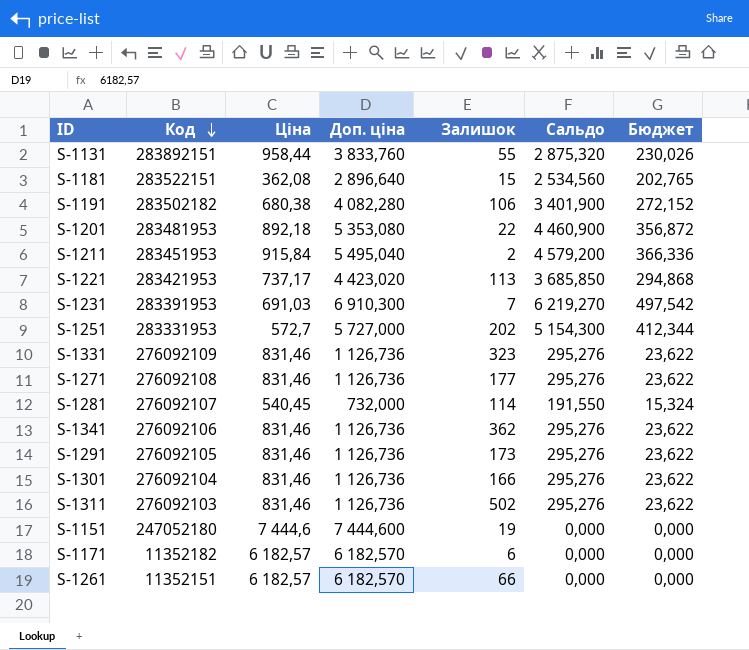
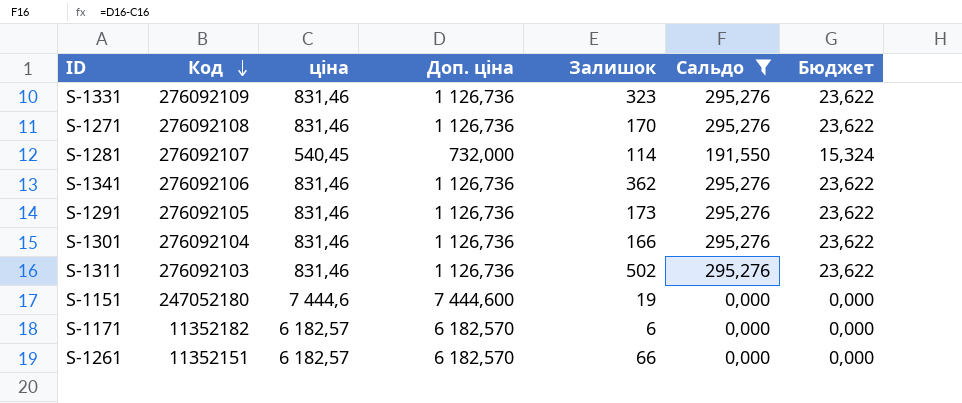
filter: none -> Сальдо <= 295,276
column name: Ціна -> ціна
S-1271 | Залишок: 177 -> 170

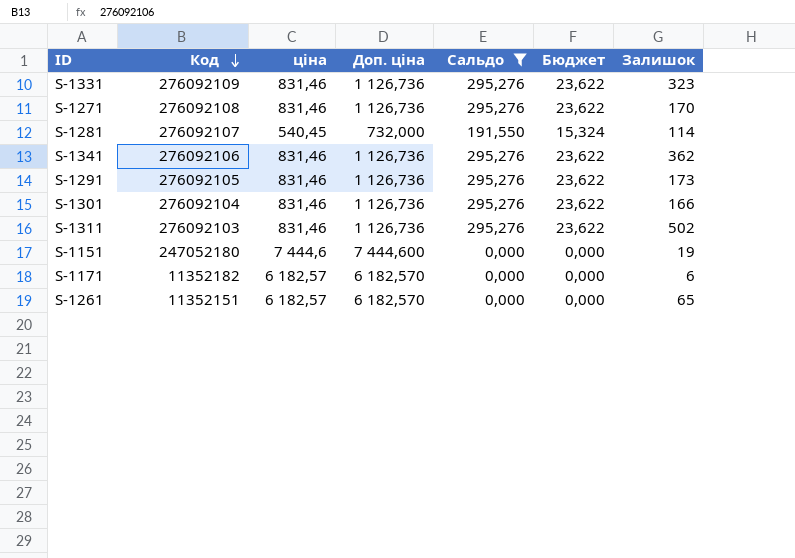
column Залишок | position: 5 -> 7
S-1261 | Залишок: 66 -> 65

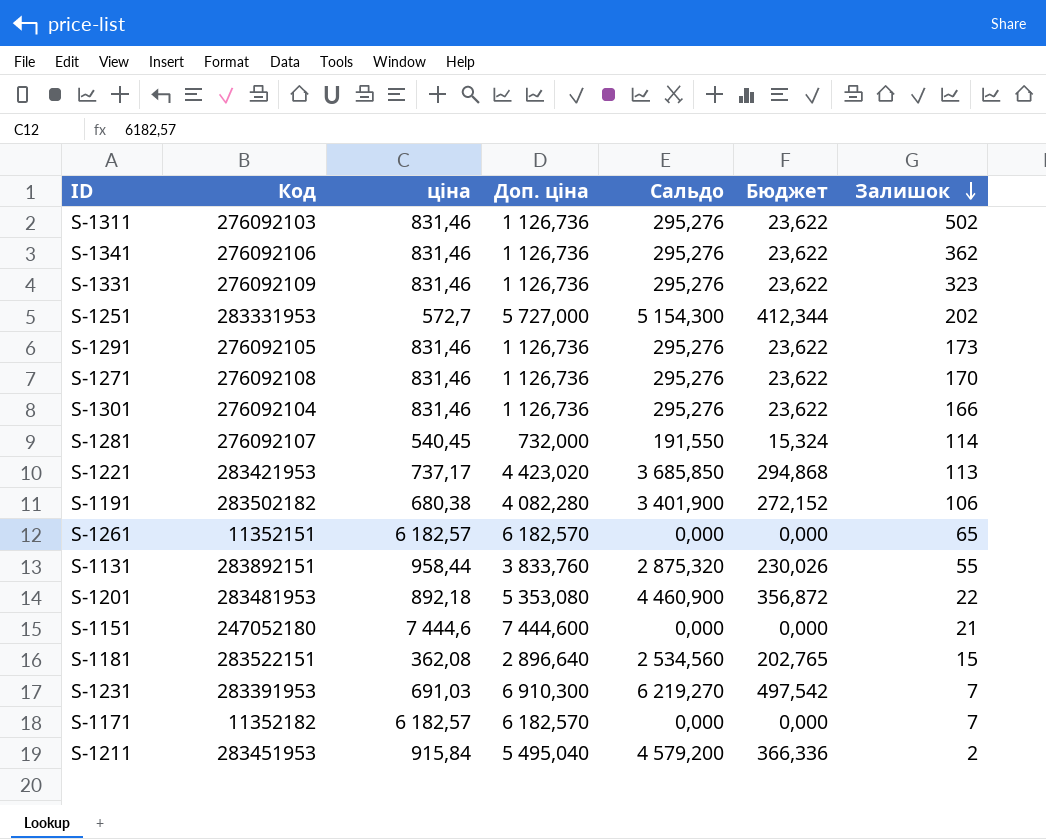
filter: Сальдо <= 295,276 -> none
row order: Код descending -> Залишок descending
S-1151 | Залишок: 19 -> 21
S-1171 | Залишок: 6 -> 7

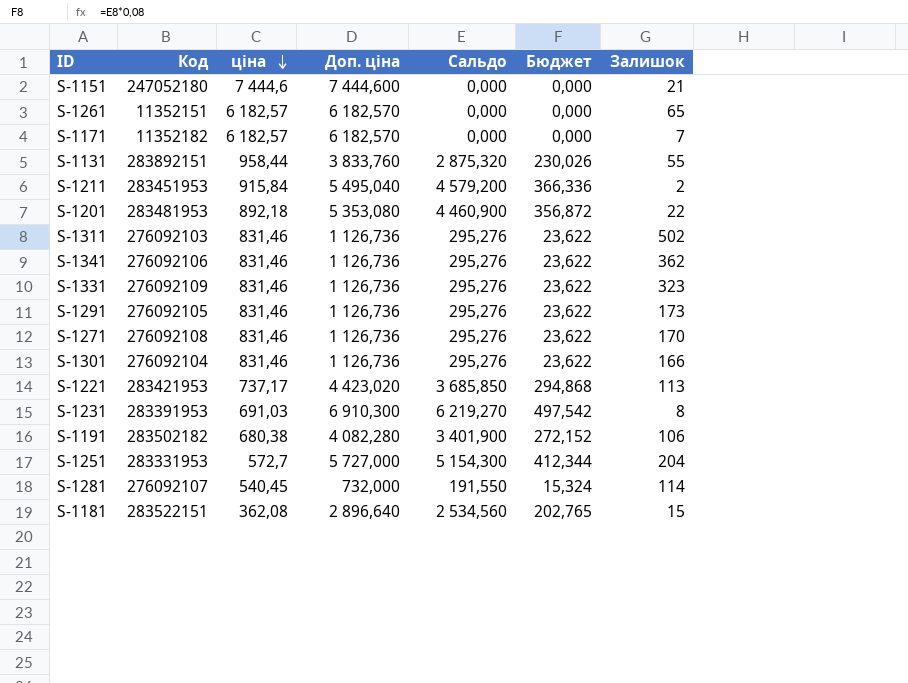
row order: Залишок descending -> ціна descending
S-1231 | Залишок: 7 -> 8
S-1251 | Залишок: 202 -> 204

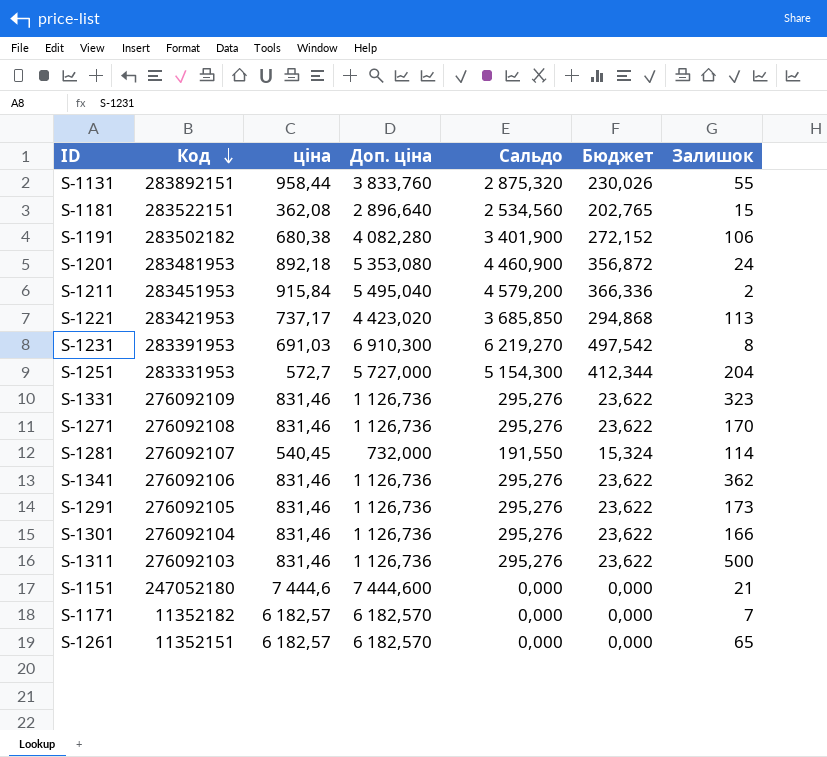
row order: ціна descending -> Код descending
S-1201 | Залишок: 22 -> 24
S-1311 | Залишок: 502 -> 500

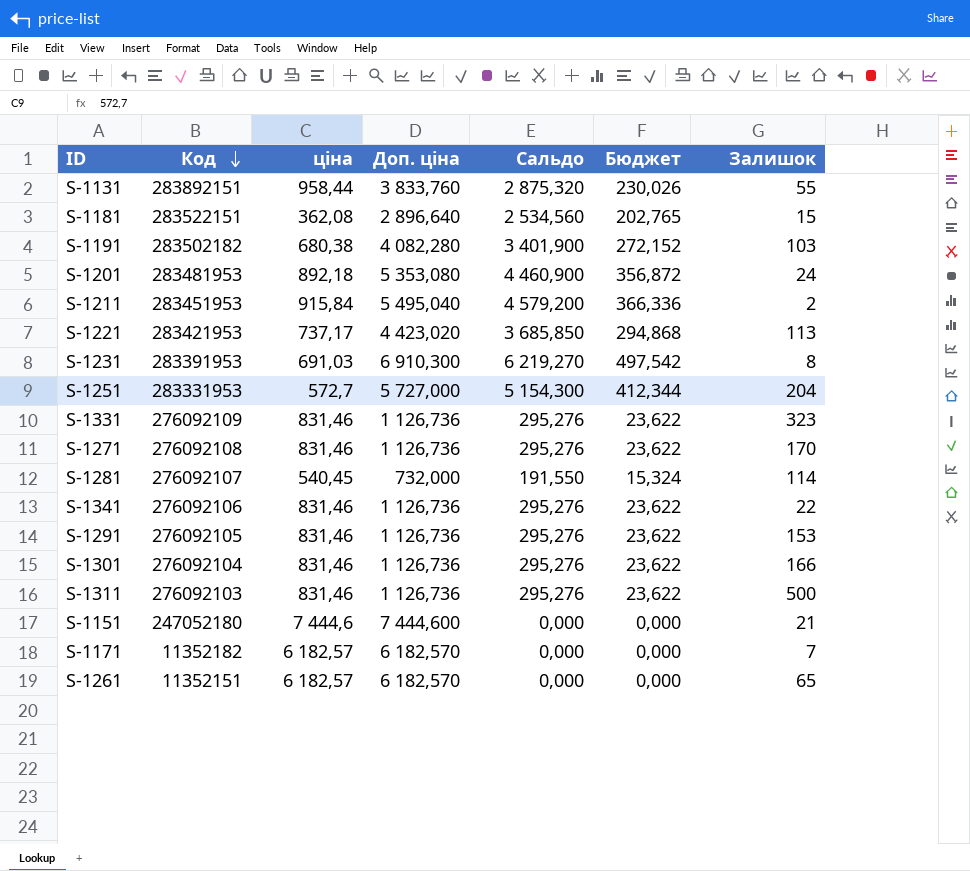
S-1191 | Залишок: 106 -> 103
S-1341 | Залишок: 362 -> 22
S-1291 | Залишок: 173 -> 153

